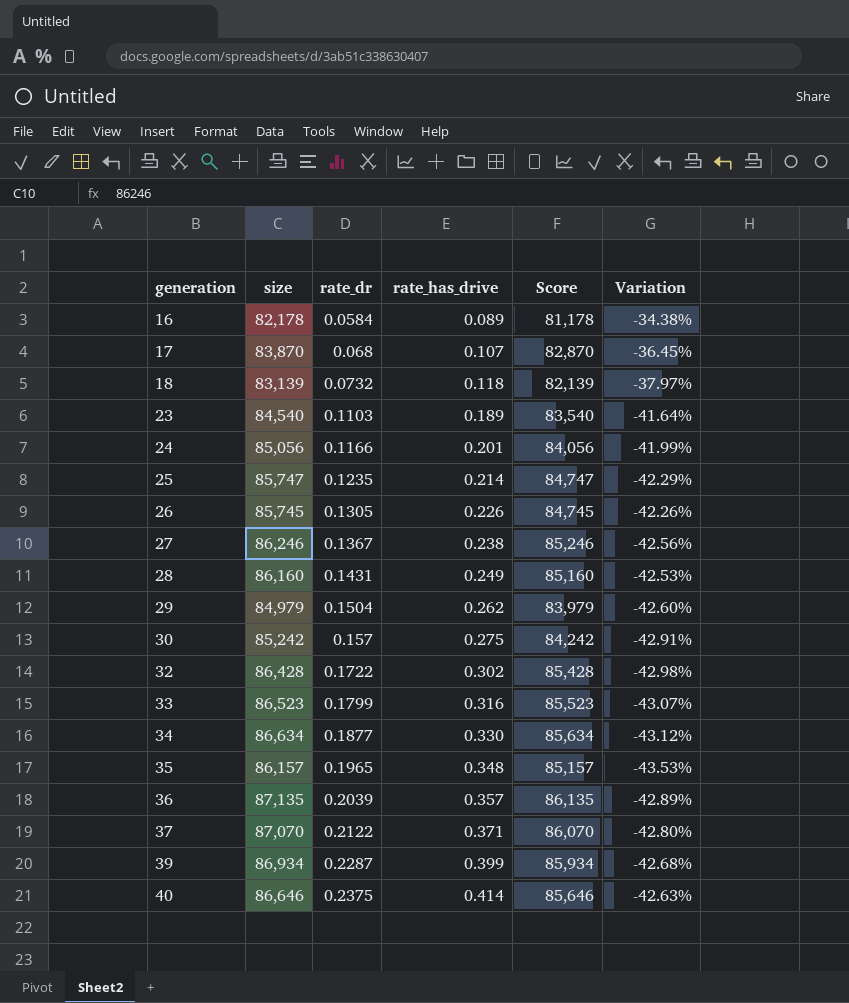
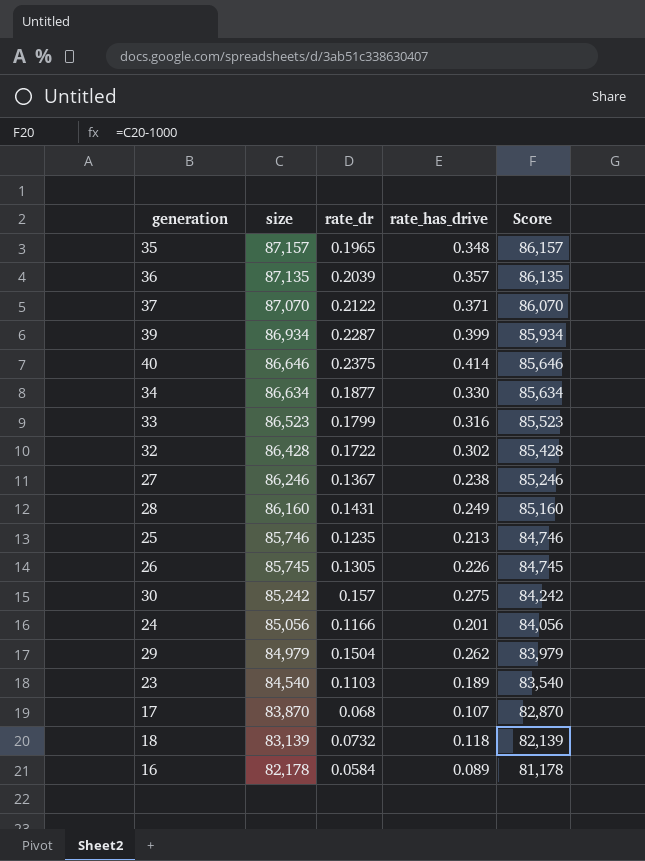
row order: generation ascending -> size descending
column Variation | formula: ([rate_dr] - [rate_has_drive]) / [rate_has_drive] -> none
35 | size: 86,157 -> 87,157
35 | Score: 85,157 -> 86,157
25 | size: 85,747 -> 85,746
25 | rate_has_drive: 0.214 -> 0.213
25 | Score: 84,747 -> 84,746

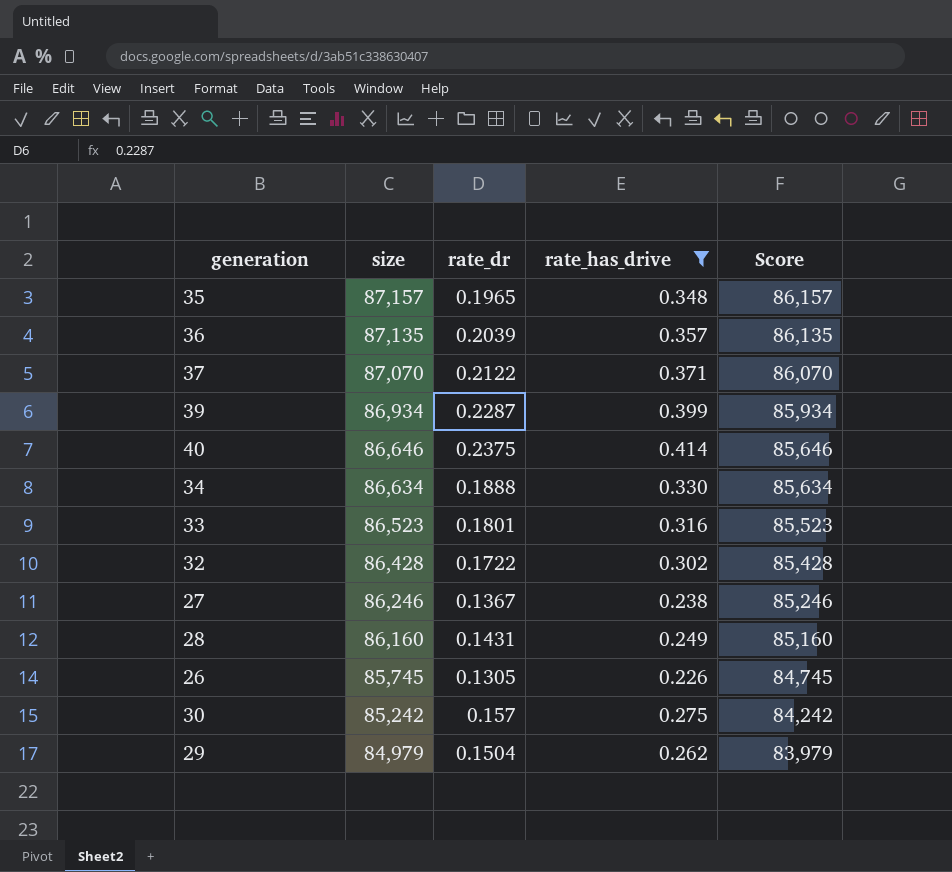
filter: none -> rate_has_drive >= 0.226
34 | rate_dr: 0.1877 -> 0.1888
33 | rate_dr: 0.1799 -> 0.1801

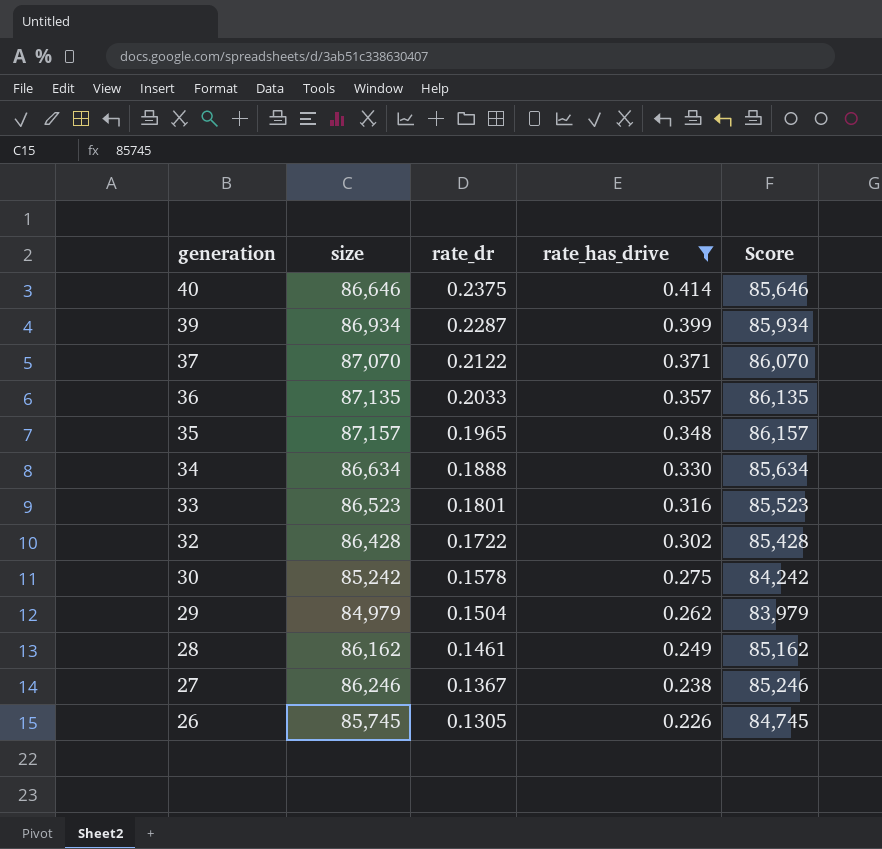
row order: size descending -> generation descending
36 | rate_dr: 0.2039 -> 0.2033
30 | rate_dr: 0.157 -> 0.1578
28 | size: 86,160 -> 86,162
28 | rate_dr: 0.1431 -> 0.1461
28 | Score: 85,160 -> 85,162

